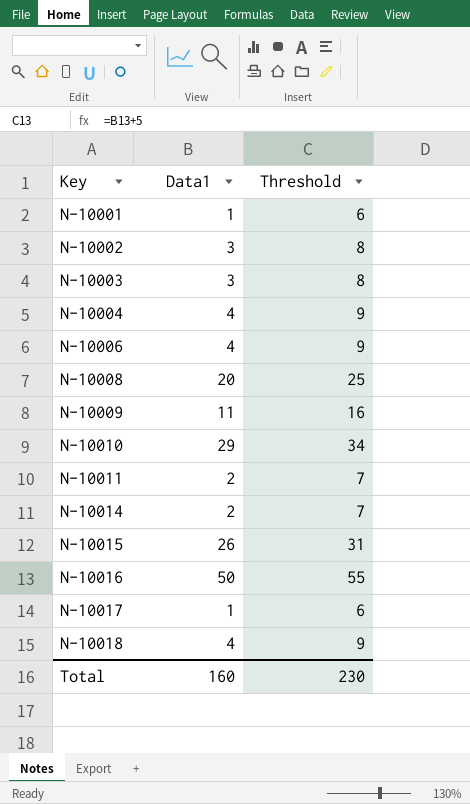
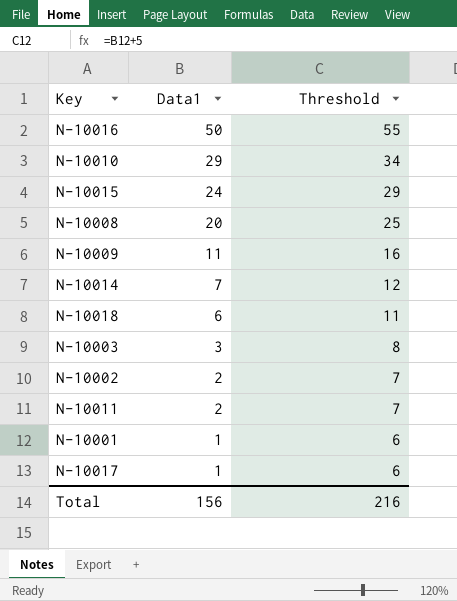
row order: Key ascending -> Data1 descending
row N-10004: 4 | 9 -> none
row N-10006: 4 | 9 -> none
N-10015 | Data1: 26 -> 24
N-10015 | Threshold: 31 -> 29
N-10014 | Data1: 2 -> 7
N-10014 | Threshold: 7 -> 12
N-10018 | Data1: 4 -> 6
N-10018 | Threshold: 9 -> 11
N-10002 | Data1: 3 -> 2
N-10002 | Threshold: 8 -> 7
Total | Data1: 160 -> 156
Total | Threshold: 230 -> 216

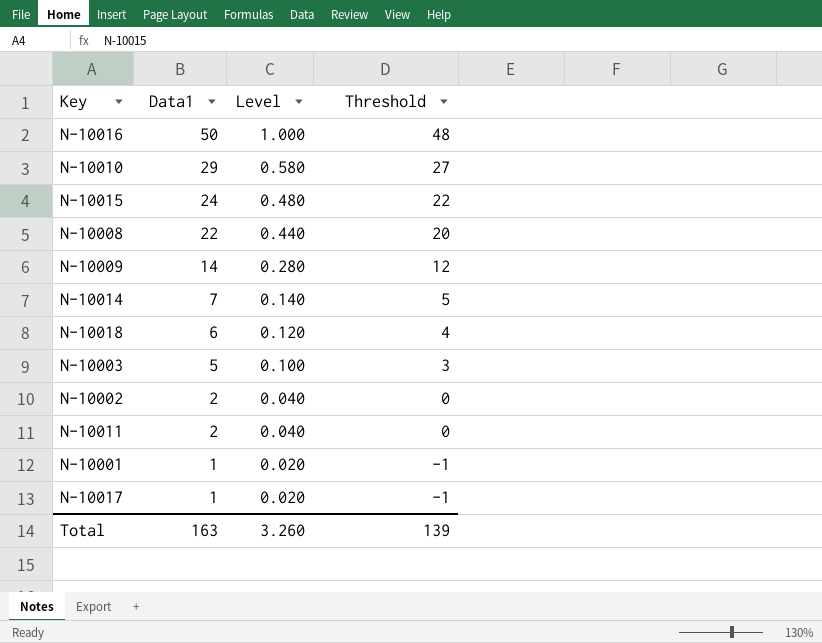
column Level | formula: none -> [Data1] * 0.02
column Threshold | formula: [Data1] + 5 -> [Data1] - 2
N-10008 | Data1: 20 -> 22
N-10009 | Data1: 11 -> 14
N-10003 | Data1: 3 -> 5
Total | Data1: 156 -> 163
Total | Threshold: 216 -> 139

